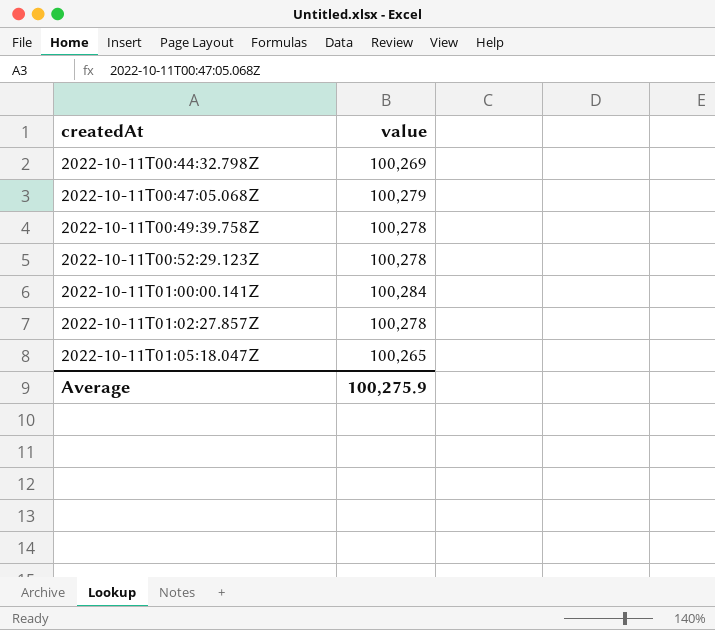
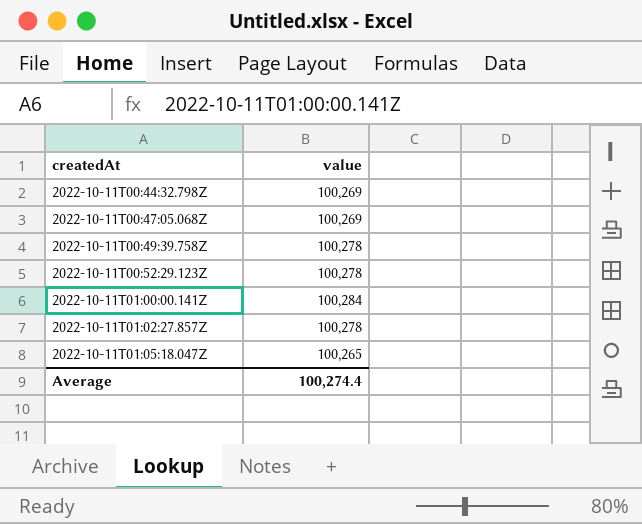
2022-10-11T00:47:05.068Z | value: 100,279 -> 100,269
Average | value: 100,275.9 -> 100,274.4

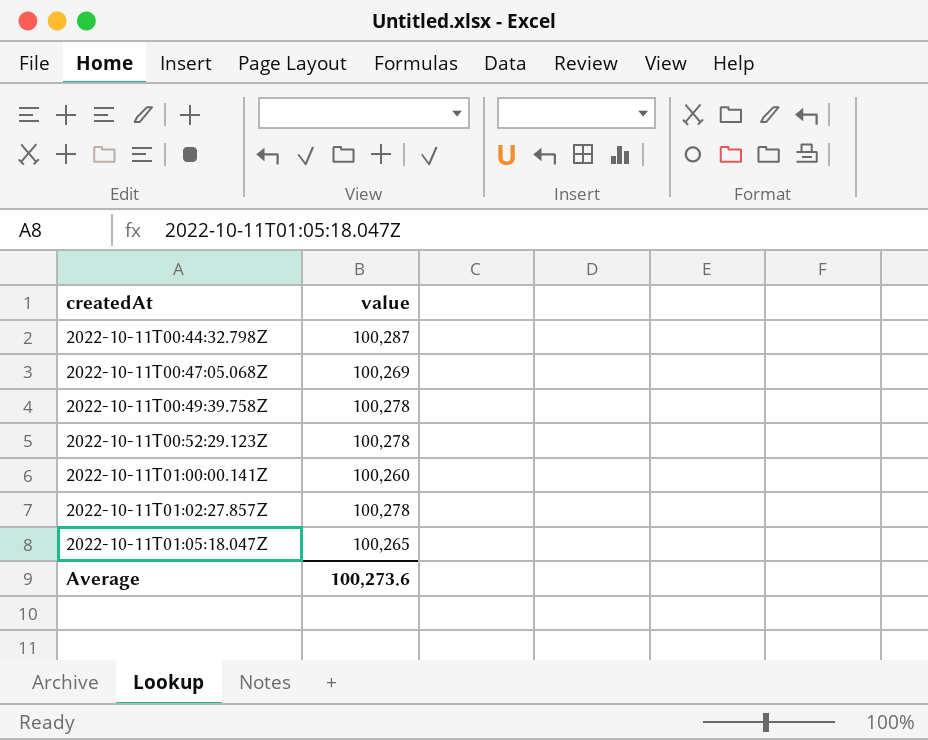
2022-10-11T00:44:32.798Z | value: 100,269 -> 100,287
2022-10-11T01:00:00.141Z | value: 100,284 -> 100,260
Average | value: 100,274.4 -> 100,273.6

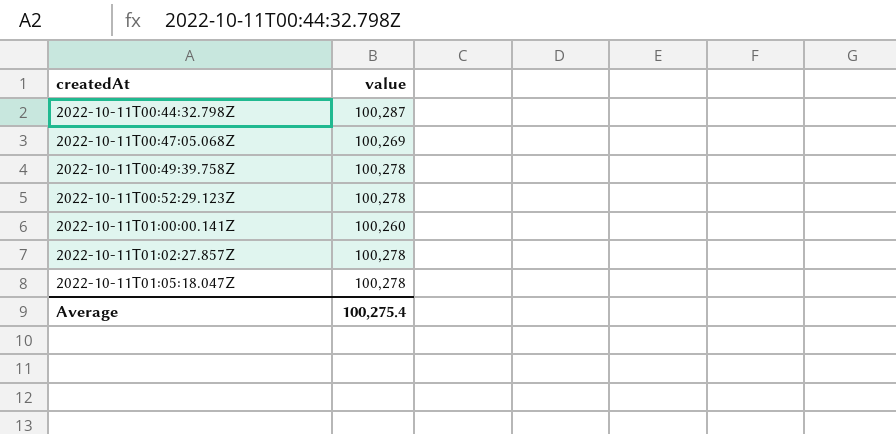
2022-10-11T01:05:18.047Z | value: 100,265 -> 100,278
Average | value: 100,273.6 -> 100,275.4

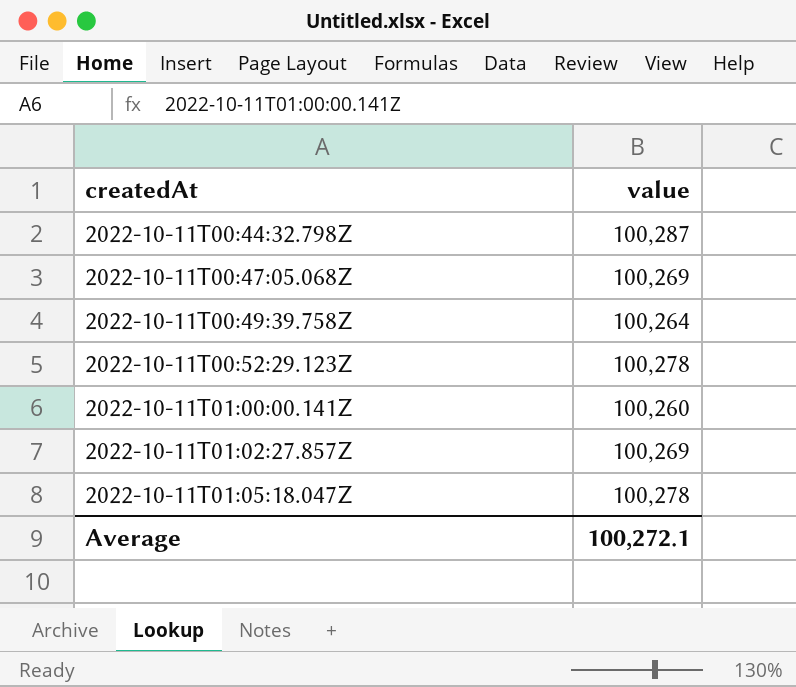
2022-10-11T00:49:39.758Z | value: 100,278 -> 100,264
2022-10-11T01:02:27.857Z | value: 100,278 -> 100,269
Average | value: 100,275.4 -> 100,272.1

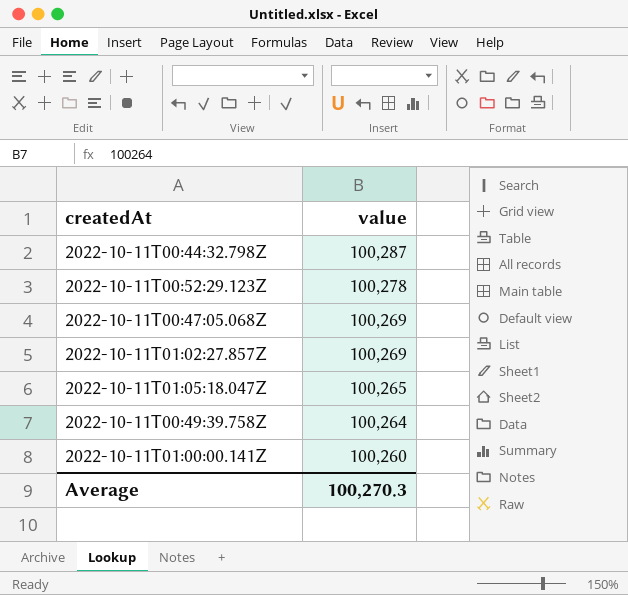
row order: createdAt ascending -> value descending
2022-10-11T01:05:18.047Z | value: 100,278 -> 100,265
Average | value: 100,272.1 -> 100,270.3

